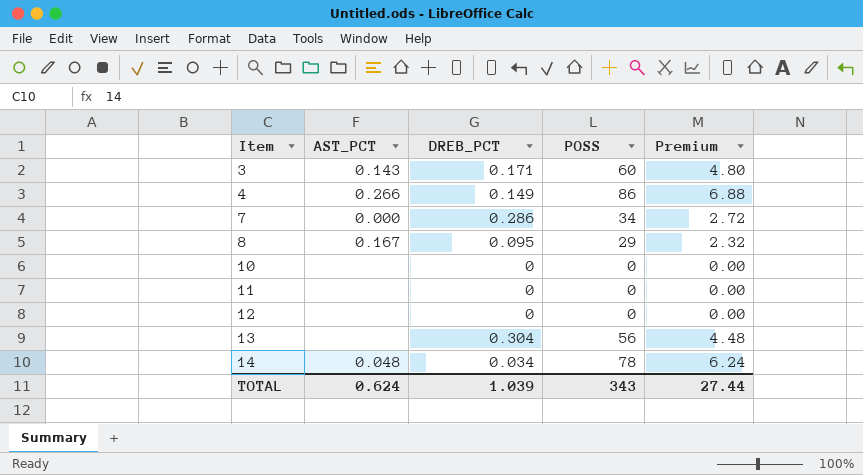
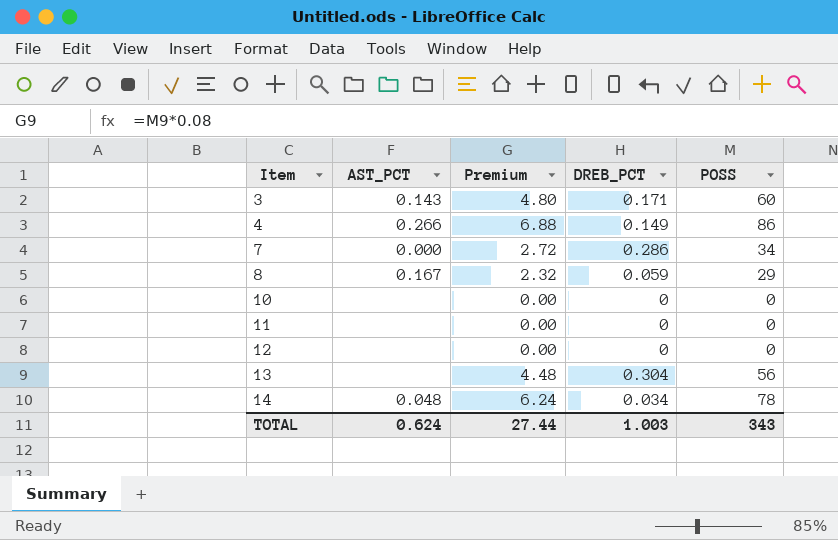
column Premium | position: 5 -> 3
8 | DREB_PCT: 0.095 -> 0.059
TOTAL | DREB_PCT: 1.039 -> 1.003

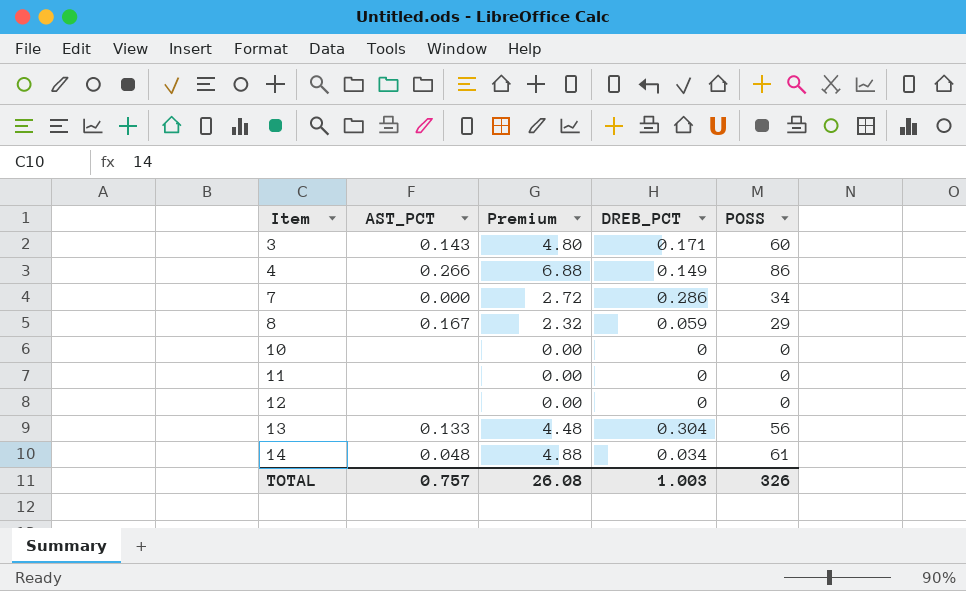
13 | AST_PCT: none -> 0.133
14 | Premium: 6.24 -> 4.88
14 | POSS: 78 -> 61
TOTAL | AST_PCT: 0.624 -> 0.757
TOTAL | Premium: 27.44 -> 26.08
TOTAL | POSS: 343 -> 326

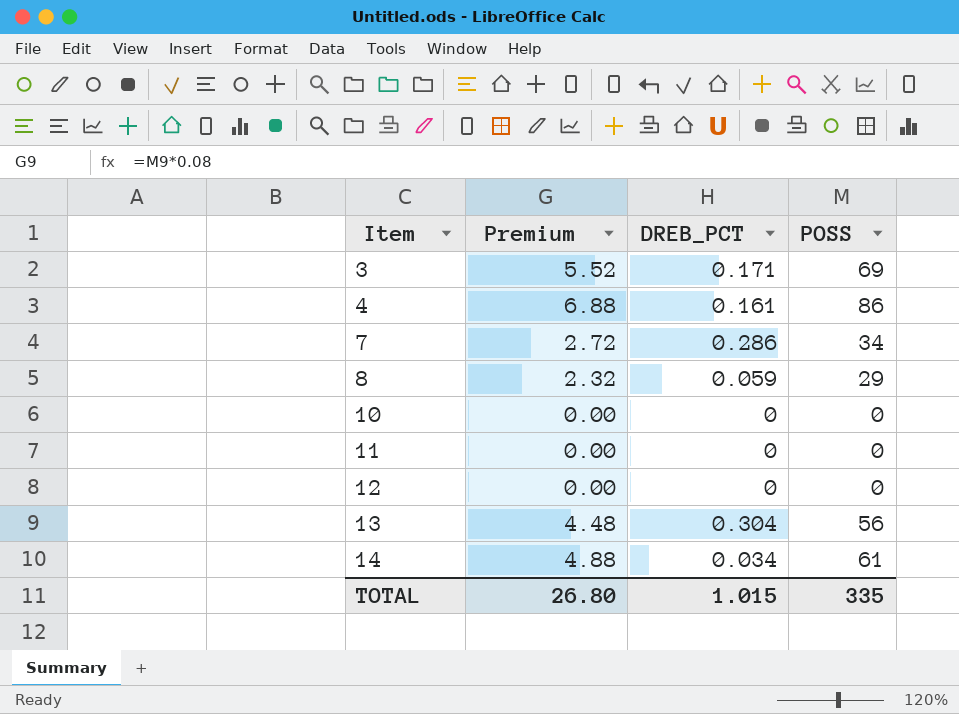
column AST_PCT | position: 2 -> none
3 | Premium: 4.80 -> 5.52
3 | POSS: 60 -> 69
4 | DREB_PCT: 0.149 -> 0.161
TOTAL | Premium: 26.08 -> 26.80
TOTAL | DREB_PCT: 1.003 -> 1.015
TOTAL | POSS: 326 -> 335

